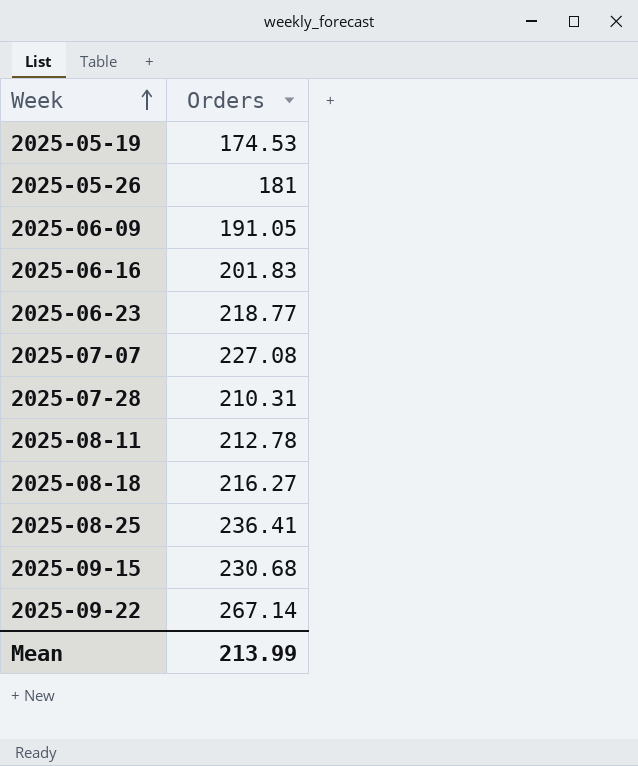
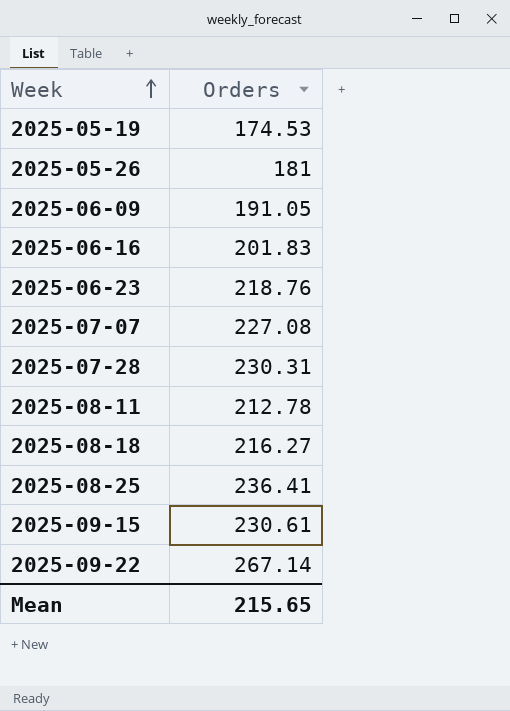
2025-06-23 | Orders: 218.77 -> 218.76
2025-07-28 | Orders: 210.31 -> 230.31
2025-09-15 | Orders: 230.68 -> 230.61
Mean | Orders: 213.99 -> 215.65

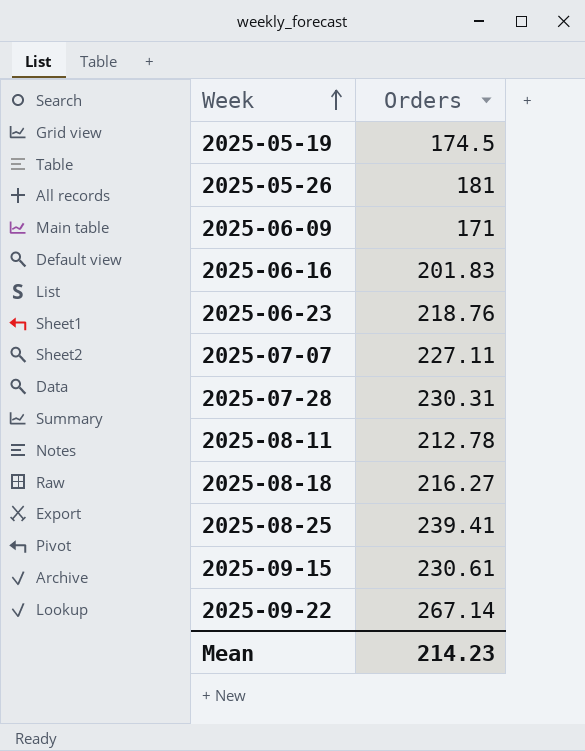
2025-05-19 | Orders: 174.53 -> 174.5
2025-06-09 | Orders: 191.05 -> 171
2025-07-07 | Orders: 227.08 -> 227.11
2025-08-25 | Orders: 236.41 -> 239.41
Mean | Orders: 215.65 -> 214.23

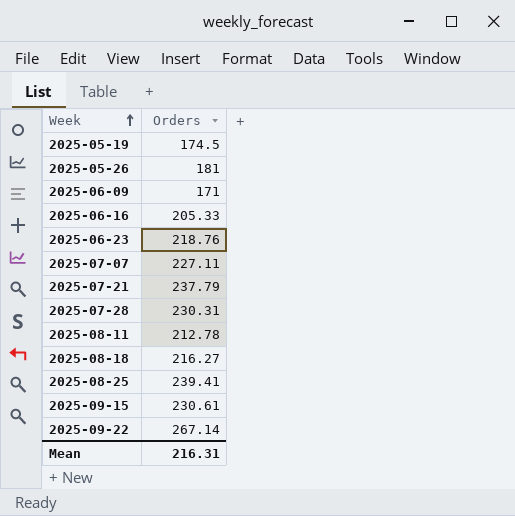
2025-06-16 | Orders: 201.83 -> 205.33
row 2025-07-21: none -> 237.79
Mean | Orders: 214.23 -> 216.31

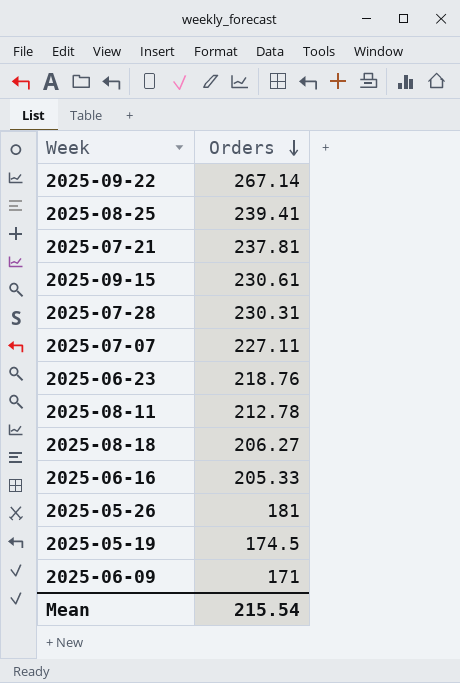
row order: Week ascending -> Orders descending
2025-07-21 | Orders: 237.79 -> 237.81
2025-08-18 | Orders: 216.27 -> 206.27
Mean | Orders: 216.31 -> 215.54

